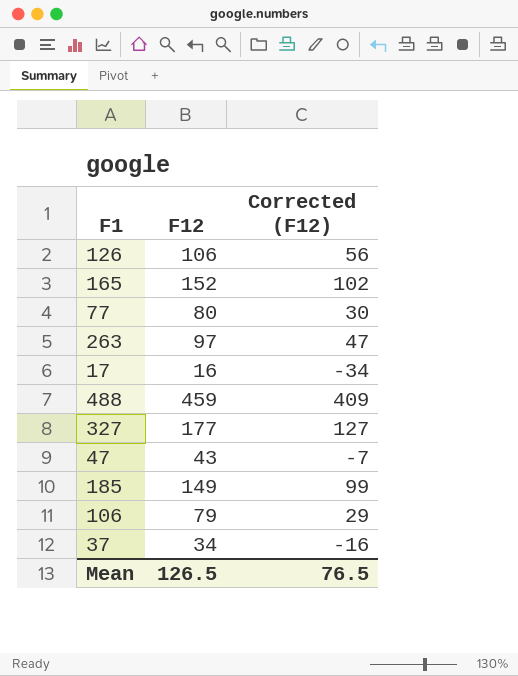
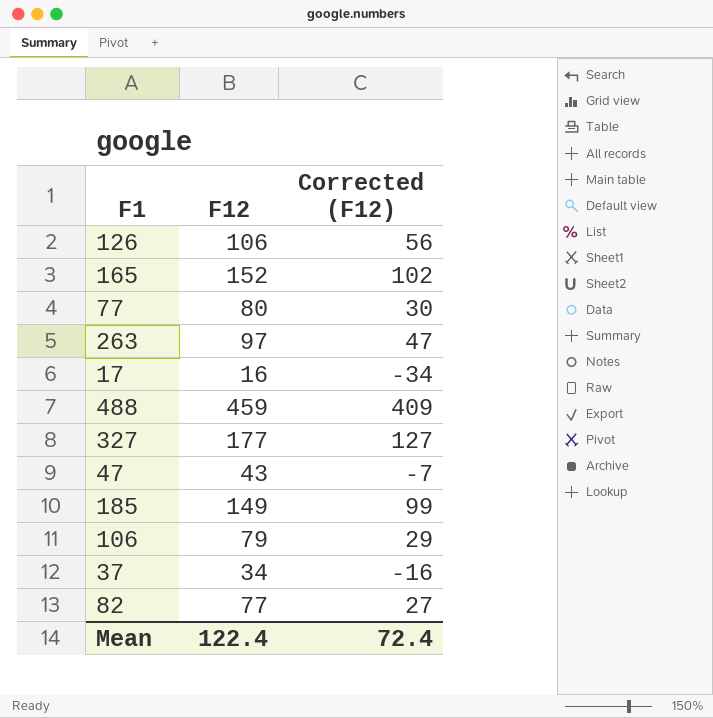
row 82: none -> 77 | 27
Mean | F12: 126.5 -> 122.4
Mean | Corrected (F12): 76.5 -> 72.4

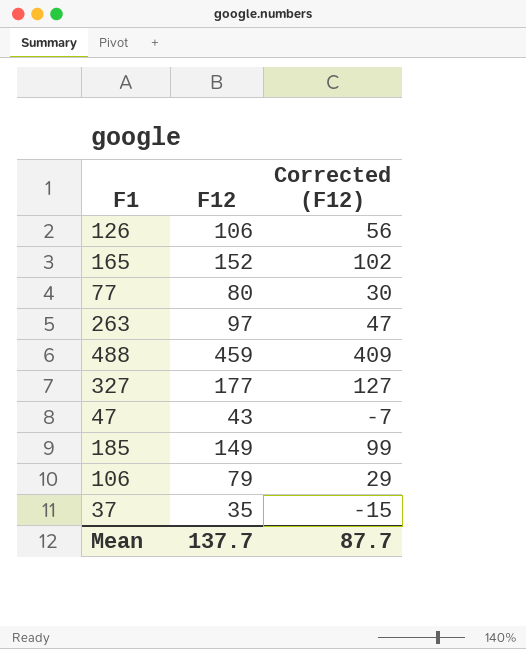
row 17: 16 | -34 -> none
row 82: 77 | 27 -> none
37 | F12: 34 -> 35
37 | Corrected (F12): -16 -> -15
Mean | F12: 122.4 -> 137.7
Mean | Corrected (F12): 72.4 -> 87.7

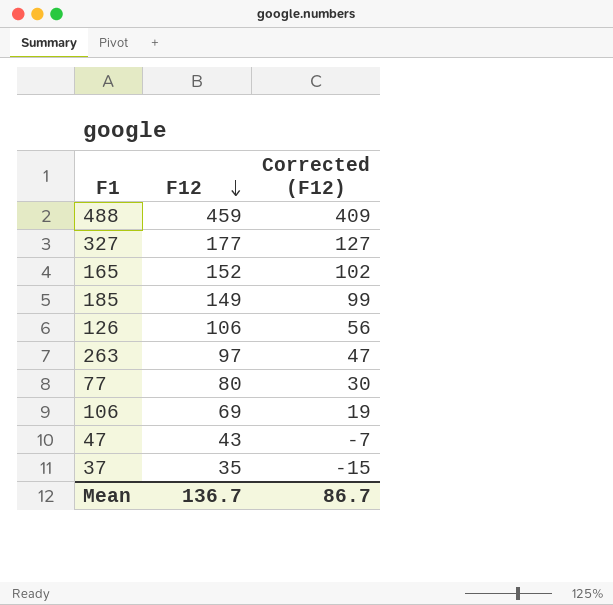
row order: none -> F12 descending
106 | F12: 79 -> 69
106 | Corrected (F12): 29 -> 19
Mean | F12: 137.7 -> 136.7
Mean | Corrected (F12): 87.7 -> 86.7

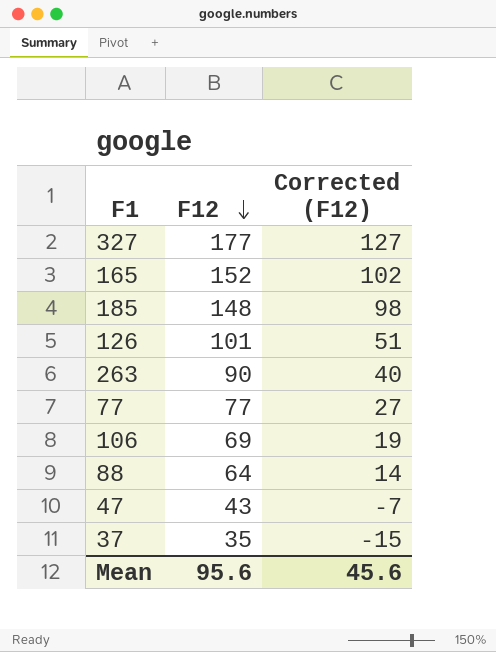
row 488: 459 | 409 -> none
185 | F12: 149 -> 148
185 | Corrected (F12): 99 -> 98
126 | F12: 106 -> 101
126 | Corrected (F12): 56 -> 51
263 | F12: 97 -> 90
263 | Corrected (F12): 47 -> 40
77 | F12: 80 -> 77
77 | Corrected (F12): 30 -> 27
row 88: none -> 64 | 14
Mean | F12: 136.7 -> 95.6
Mean | Corrected (F12): 86.7 -> 45.6

